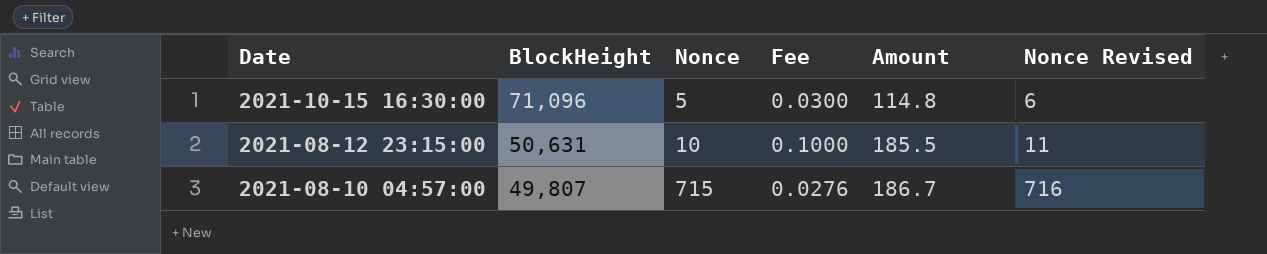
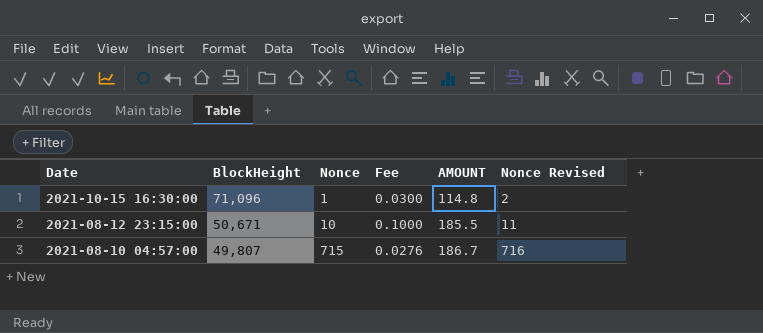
column name: Amount -> AMOUNT
2021-10-15 16:30:00 | Nonce: 5 -> 1
2021-10-15 16:30:00 | Nonce Revised: 6 -> 2
2021-08-12 23:15:00 | BlockHeight: 50,631 -> 50,671

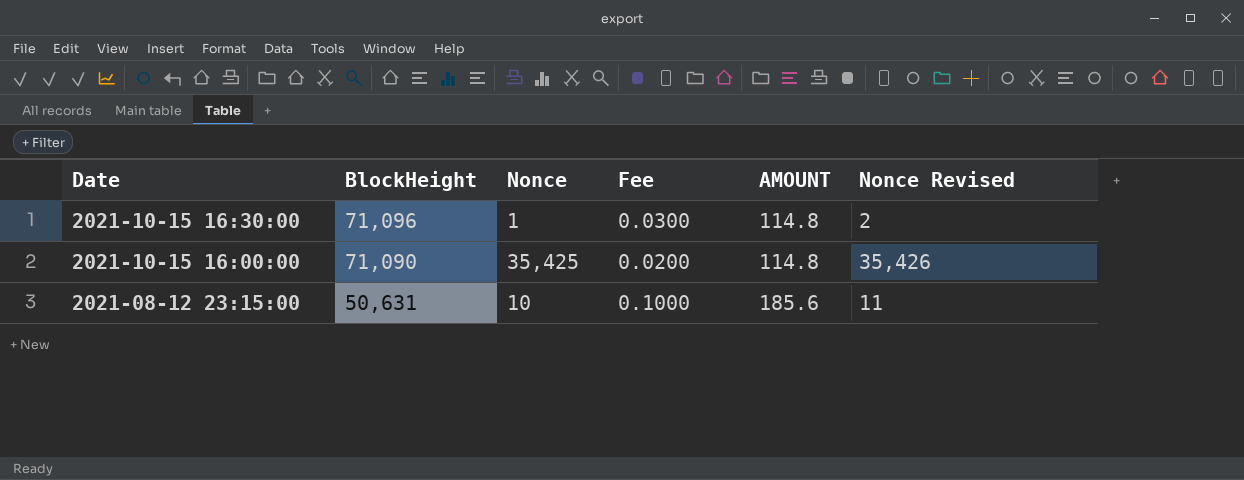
row 2021-08-10 04:57:00: 49,807 | 715 | 0.0276 | 186.7 | 716 -> none
row 2021-10-15 16:00:00: none -> 71,090 | 35,425 | 0.0200 | 114.8 | 35,426
2021-08-12 23:15:00 | BlockHeight: 50,671 -> 50,631
2021-08-12 23:15:00 | AMOUNT: 185.5 -> 185.6

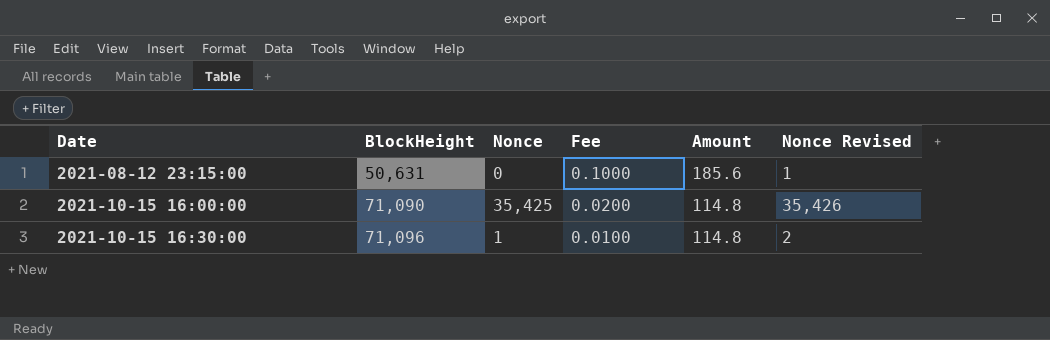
row order: Date descending -> Date ascending
column name: AMOUNT -> Amount
2021-08-12 23:15:00 | Nonce: 10 -> 0
2021-08-12 23:15:00 | Nonce Revised: 11 -> 1
2021-10-15 16:30:00 | Fee: 0.0300 -> 0.0100

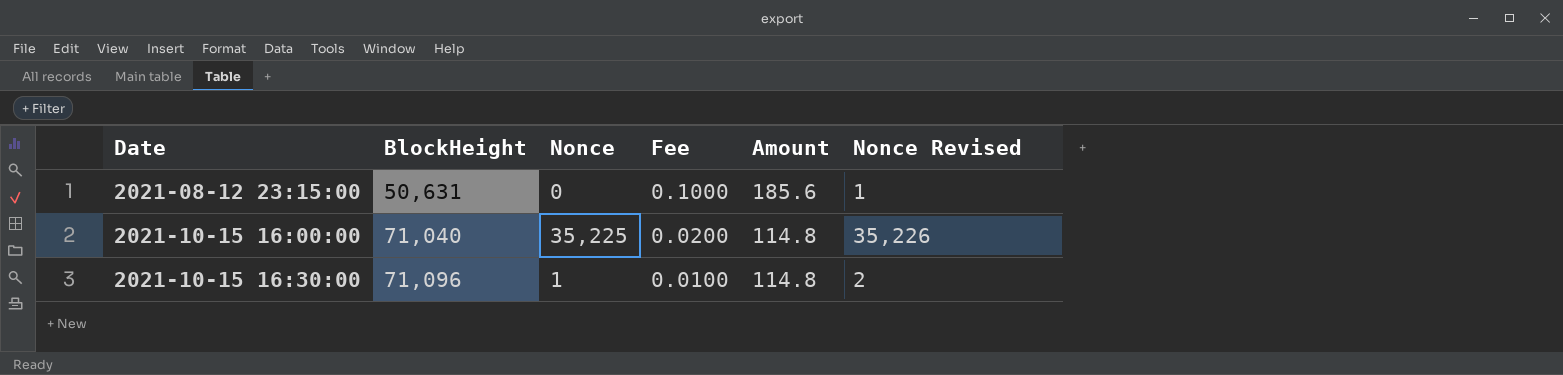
2021-10-15 16:00:00 | BlockHeight: 71,090 -> 71,040
2021-10-15 16:00:00 | Nonce: 35,425 -> 35,225
2021-10-15 16:00:00 | Nonce Revised: 35,426 -> 35,226

